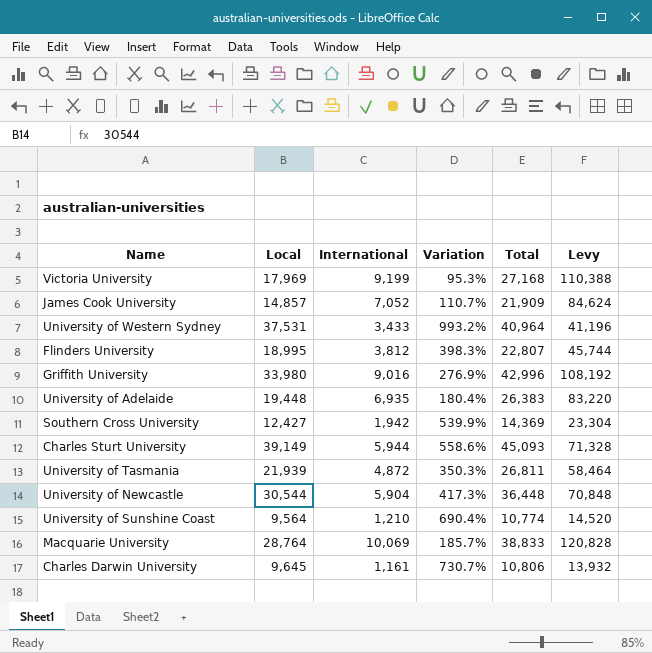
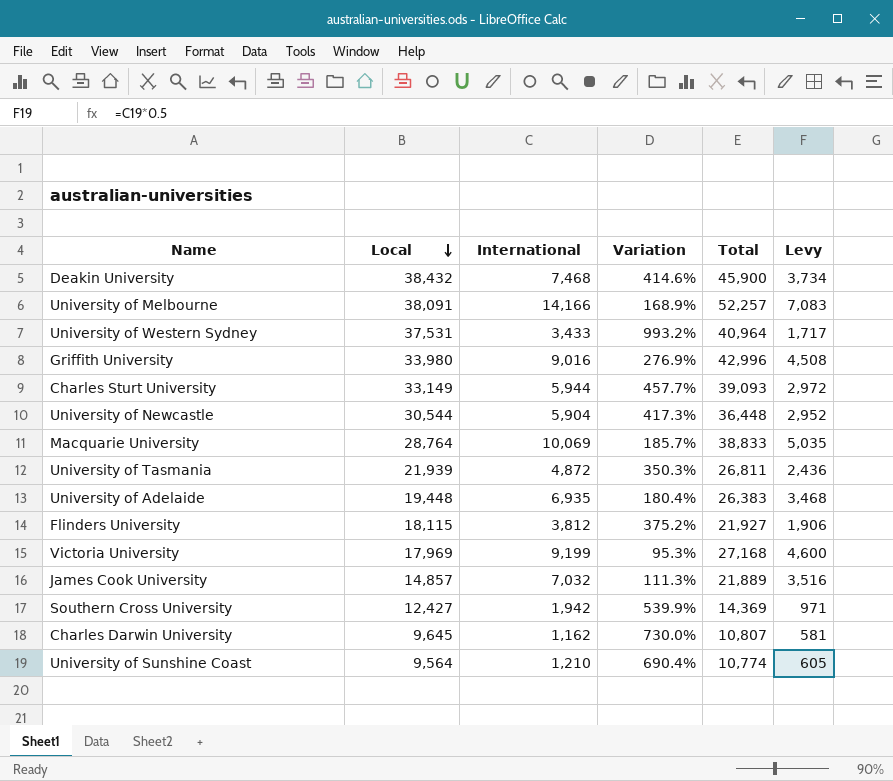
row order: none -> Local descending
column Levy | formula: [International] * 12 -> [International] * 0.5
row Deakin University: none -> 38,432 | 7,468 | 414.6% | 45,900 | 3,734
row University of Melbourne: none -> 38,091 | 14,166 | 168.9% | 52,257 | 7,083
Charles Sturt University | Local: 39,149 -> 33,149
Charles Sturt University | Variation: 558.6% -> 457.7%
Charles Sturt University | Total: 45,093 -> 39,093
Flinders University | Local: 18,995 -> 18,115
Flinders University | Variation: 398.3% -> 375.2%
Flinders University | Total: 22,807 -> 21,927
James Cook University | International: 7,052 -> 7,032
James Cook University | Variation: 110.7% -> 111.3%
James Cook University | Total: 21,909 -> 21,889
Charles Darwin University | International: 1,161 -> 1,162
Charles Darwin University | Variation: 730.7% -> 730.0%
Charles Darwin University | Total: 10,806 -> 10,807

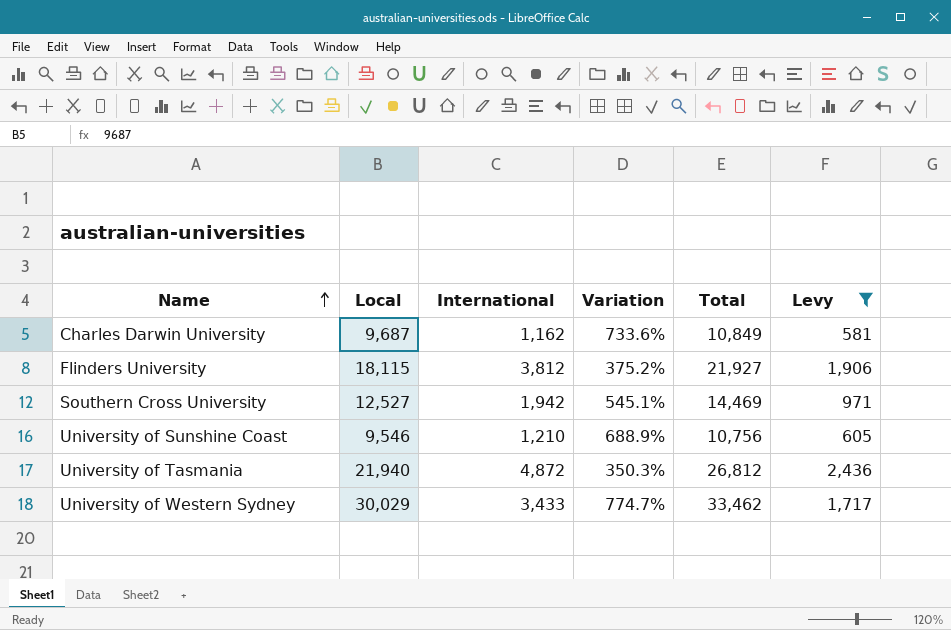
filter: none -> Levy <= 2,436
row order: Local descending -> Name ascending
Charles Darwin University | Local: 9,645 -> 9,687
Charles Darwin University | Variation: 730.0% -> 733.6%
Charles Darwin University | Total: 10,807 -> 10,849
Southern Cross University | Local: 12,427 -> 12,527
Southern Cross University | Variation: 539.9% -> 545.1%
Southern Cross University | Total: 14,369 -> 14,469
University of Sunshine Coast | Local: 9,564 -> 9,546
University of Sunshine Coast | Variation: 690.4% -> 688.9%
University of Sunshine Coast | Total: 10,774 -> 10,756
University of Tasmania | Local: 21,939 -> 21,940
University of Tasmania | Total: 26,811 -> 26,812
University of Western Sydney | Local: 37,531 -> 30,029
University of Western Sydney | Variation: 993.2% -> 774.7%
University of Western Sydney | Total: 40,964 -> 33,462

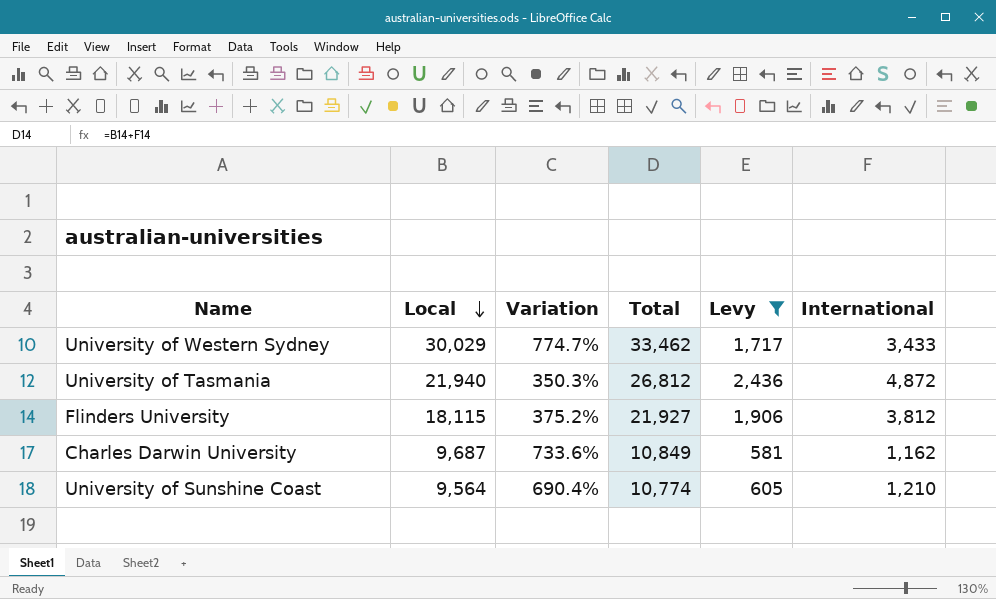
row order: Name ascending -> Local descending
column International | position: 3 -> 6
row Southern Cross University: 12,527 | 1,942 | 545.1% | 14,469 | 971 -> none
University of Sunshine Coast | Local: 9,546 -> 9,564
University of Sunshine Coast | Variation: 688.9% -> 690.4%
University of Sunshine Coast | Total: 10,756 -> 10,774

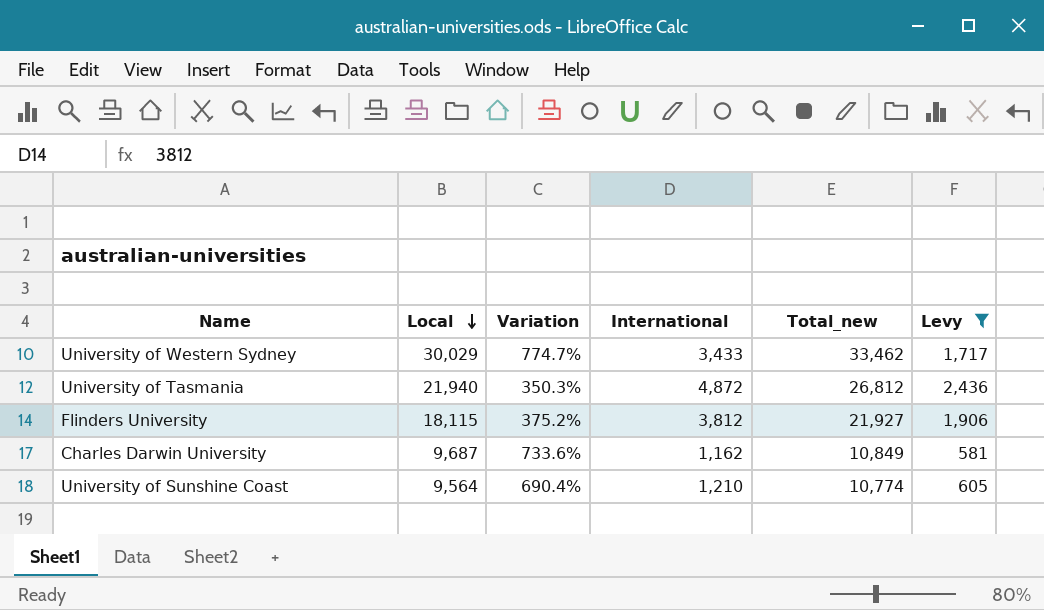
column International | position: 6 -> 4
column name: Total -> Total_new

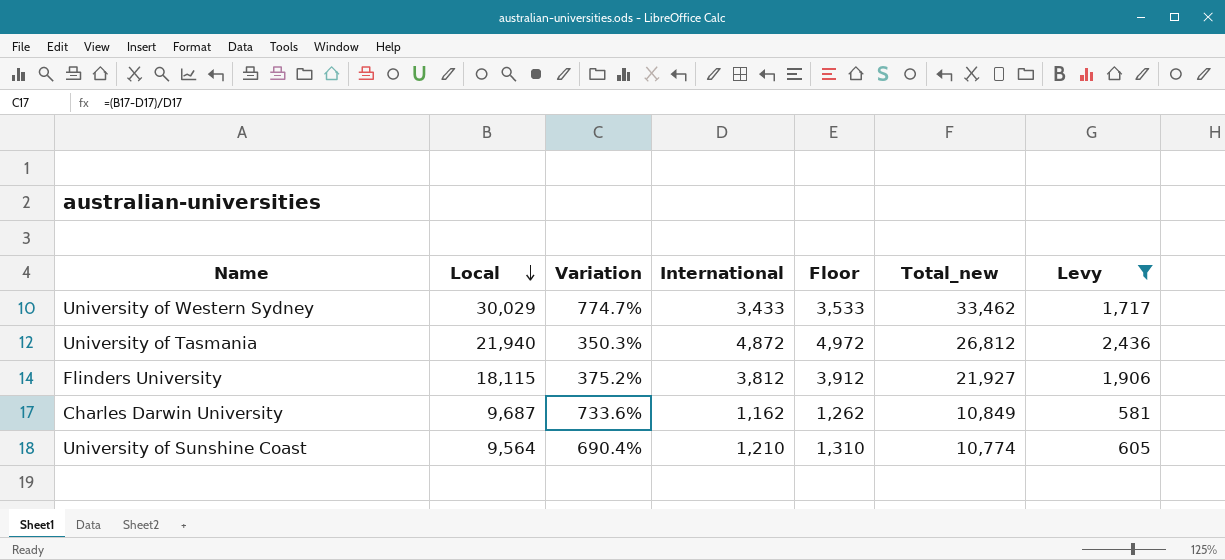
column Floor | formula: none -> [International] + 100

